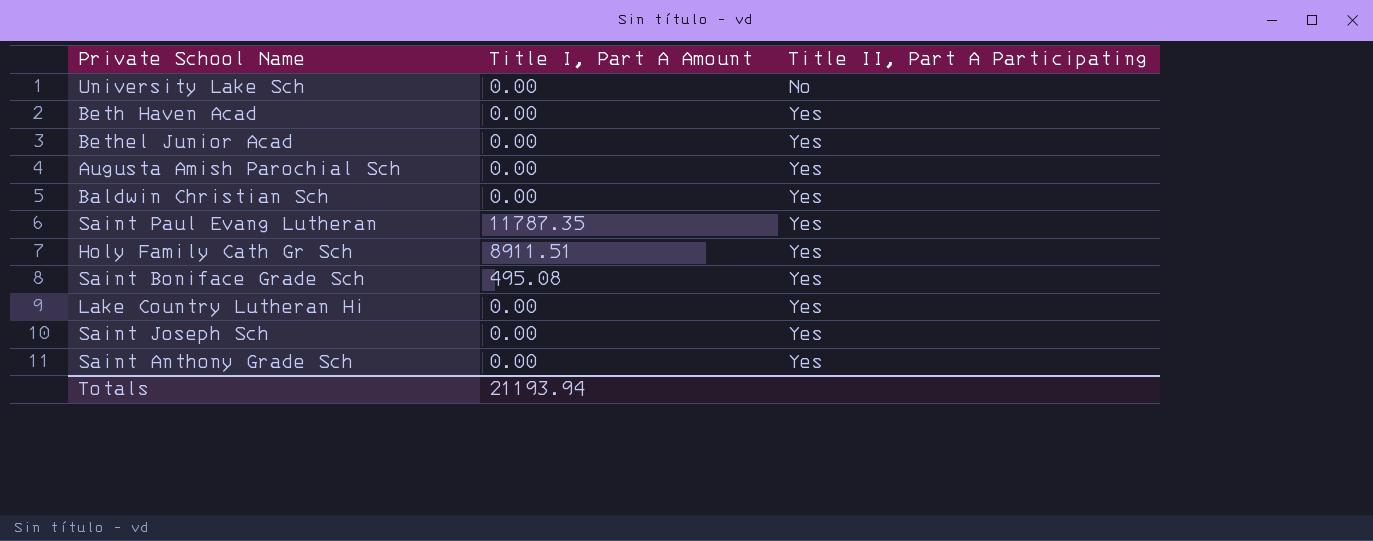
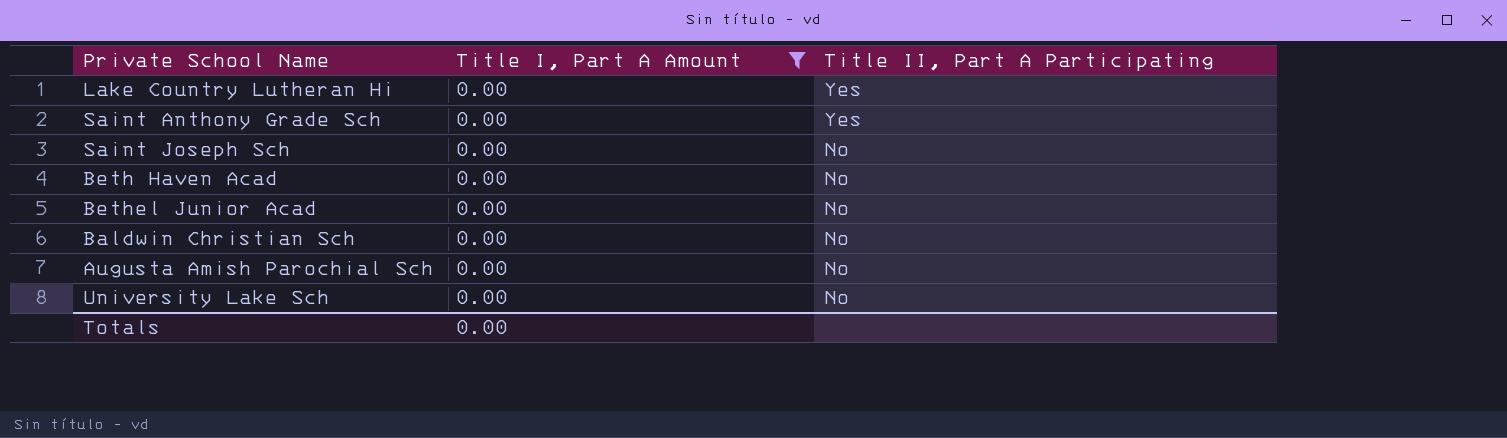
filter: none -> Title I, Part A Amount = 0.00
row order: Title II, Part A Participating ascending -> Title II, Part A Participating descending
Saint Joseph Sch | Title II, Part A Participating: Yes -> No
Beth Haven Acad | Title II, Part A Participating: Yes -> No
Bethel Junior Acad | Title II, Part A Participating: Yes -> No
Baldwin Christian Sch | Title II, Part A Participating: Yes -> No
Augusta Amish Parochial Sch | Title II, Part A Participating: Yes -> No
Totals | Title I, Part A Amount: 21193.94 -> 0.00

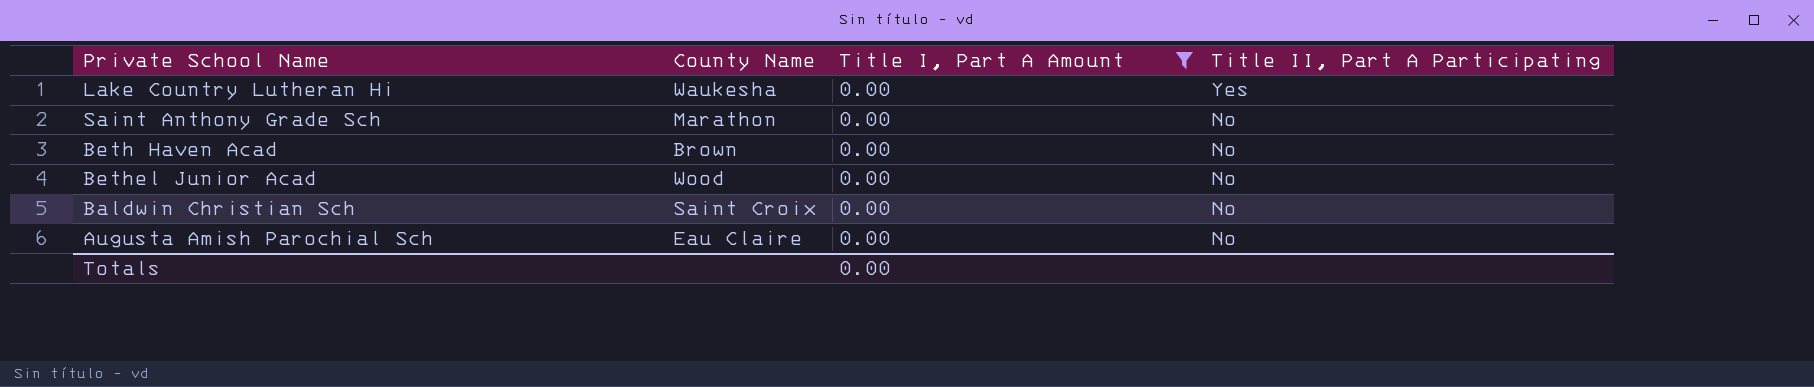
column County Name | position: none -> 2
row Saint Joseph Sch: 0.00 | No -> none
row University Lake Sch: 0.00 | No -> none
Saint Anthony Grade Sch | Title II, Part A Participating: Yes -> No

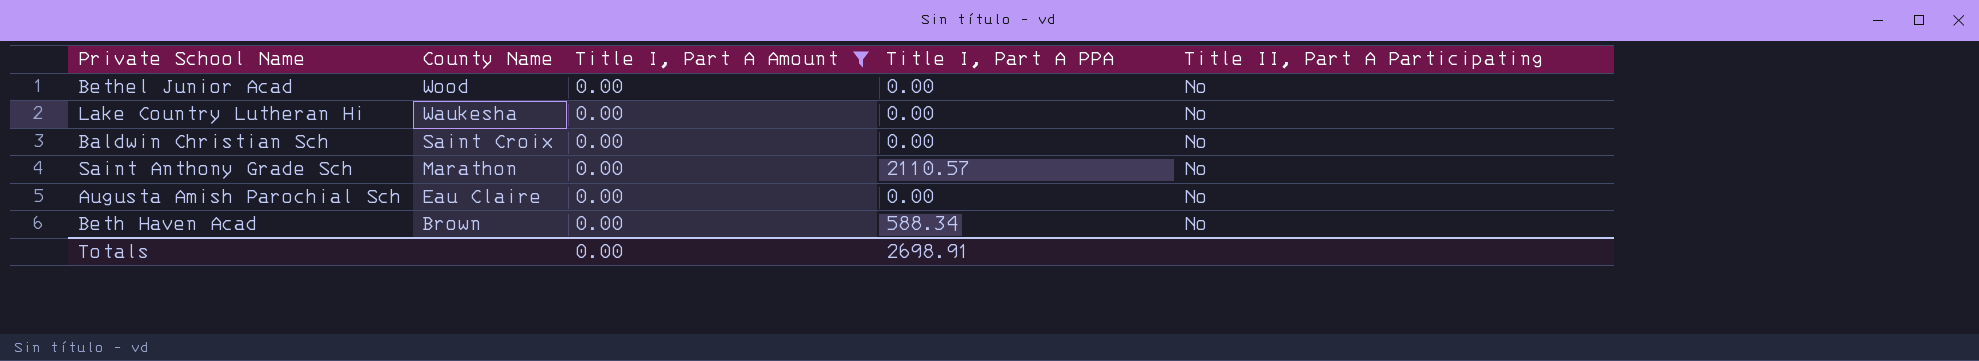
row order: Title II, Part A Participating descending -> County Name descending
column Title I, Part A PPA | position: none -> 4
Lake Country Lutheran Hi | Title II, Part A Participating: Yes -> No

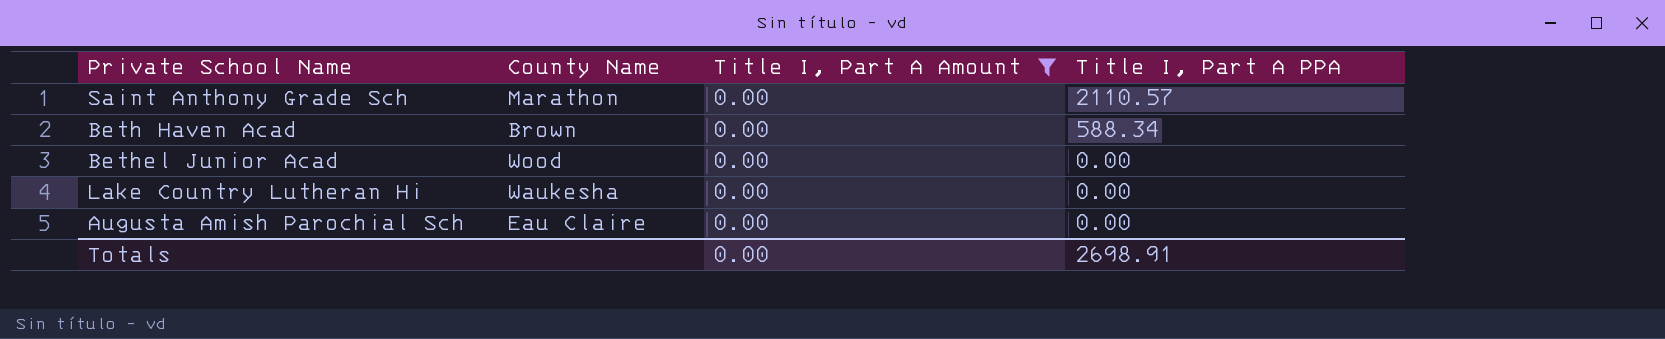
row order: County Name descending -> Title I, Part A PPA descending
column Title II, Part A Participating | position: 5 -> none
row Baldwin Christian Sch: Saint Croix | 0.00 | 0.00 | No -> none

